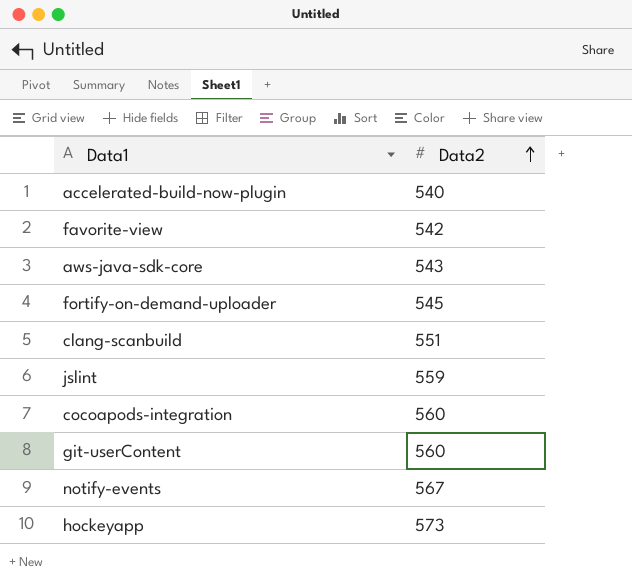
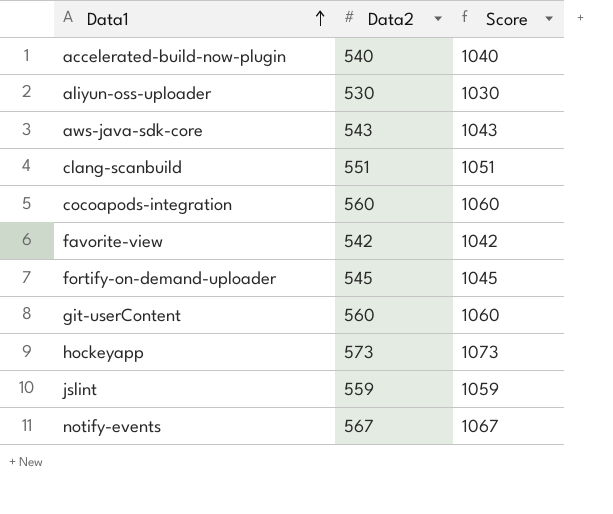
row order: Data2 ascending -> Data1 ascending
column Score | formula: none -> [Data2] + 500
row aliyun-oss-uploader: none -> 530 | 1030

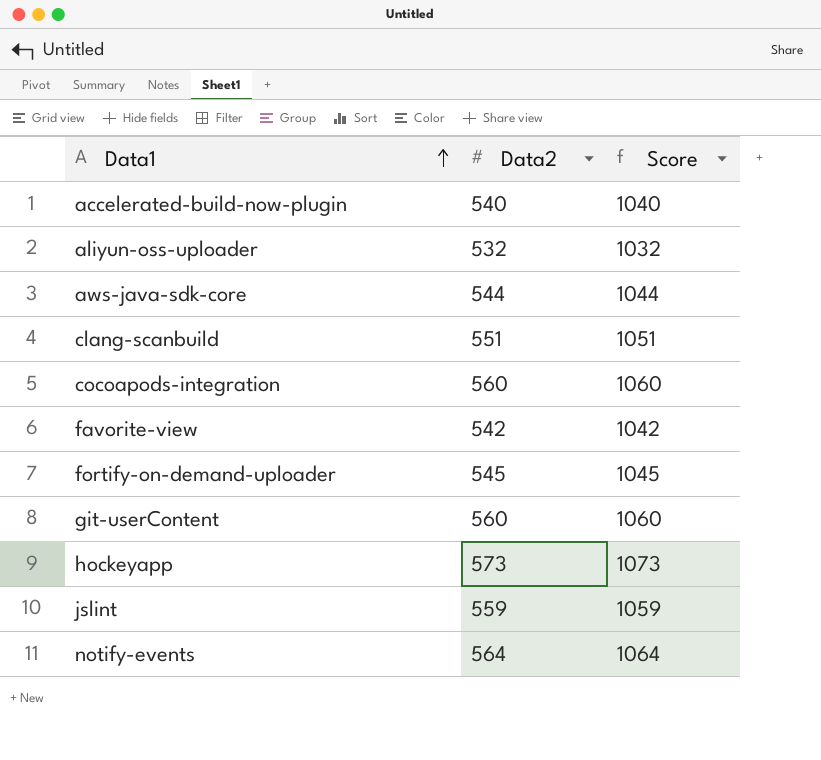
aliyun-oss-uploader | Data2: 530 -> 532
aliyun-oss-uploader | Score: 1030 -> 1032
aws-java-sdk-core | Data2: 543 -> 544
aws-java-sdk-core | Score: 1043 -> 1044
notify-events | Data2: 567 -> 564
notify-events | Score: 1067 -> 1064

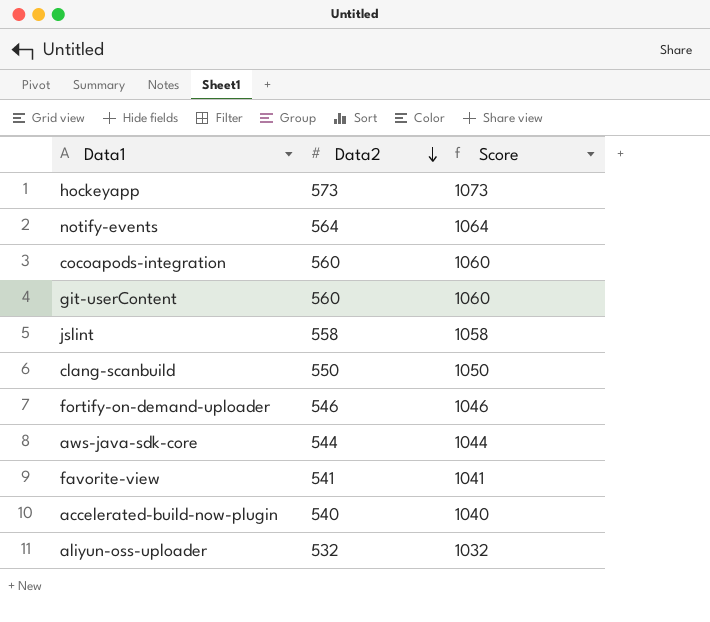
row order: Data1 ascending -> Data2 descending
jslint | Data2: 559 -> 558
jslint | Score: 1059 -> 1058
clang-scanbuild | Data2: 551 -> 550
clang-scanbuild | Score: 1051 -> 1050
fortify-on-demand-uploader | Data2: 545 -> 546
fortify-on-demand-uploader | Score: 1045 -> 1046
favorite-view | Data2: 542 -> 541
favorite-view | Score: 1042 -> 1041

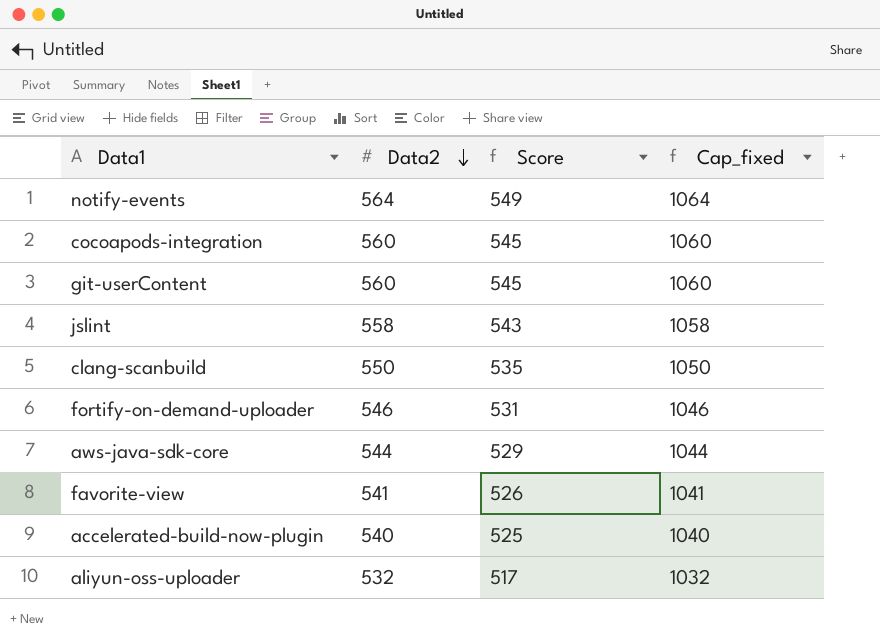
column Score | formula: [Data2] + 500 -> [Data2] - 15
column Cap_fixed | formula: none -> [Data2] + 500
row hockeyapp: 573 | 1073 -> none

